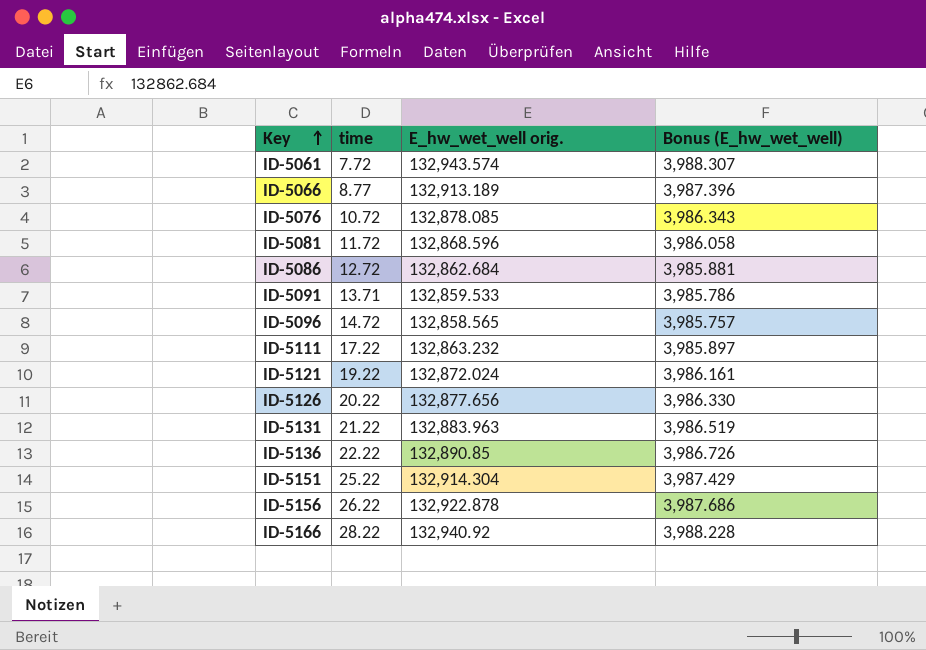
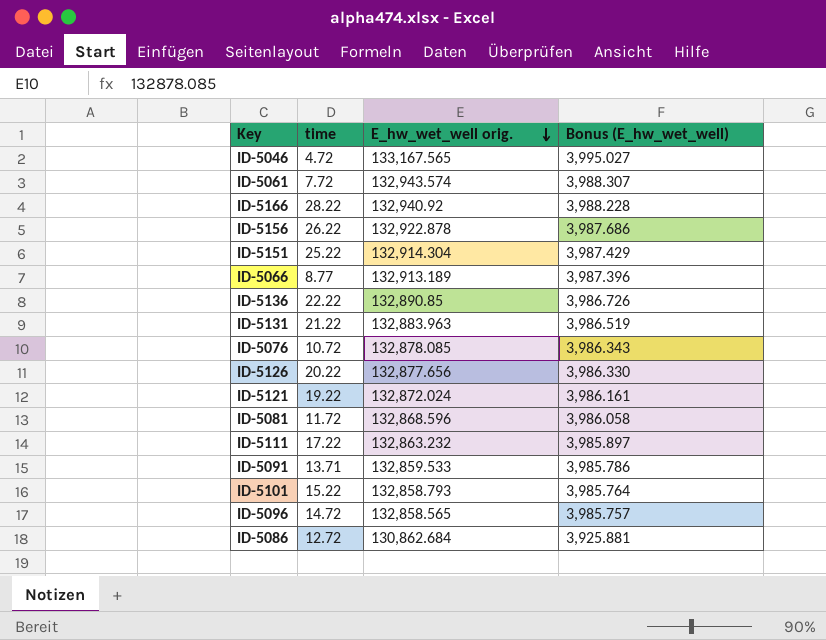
row order: Key ascending -> E_hw_wet_well orig. descending
row ID-5046: none -> 4.72 | 133,167.565 | 3,995.027
row ID-5101: none -> 15.22 | 132,858.793 | 3,985.764
ID-5086 | E_hw_wet_well orig.: 132,862.684 -> 130,862.684
ID-5086 | Bonus (E_hw_wet_well): 3,985.881 -> 3,925.881

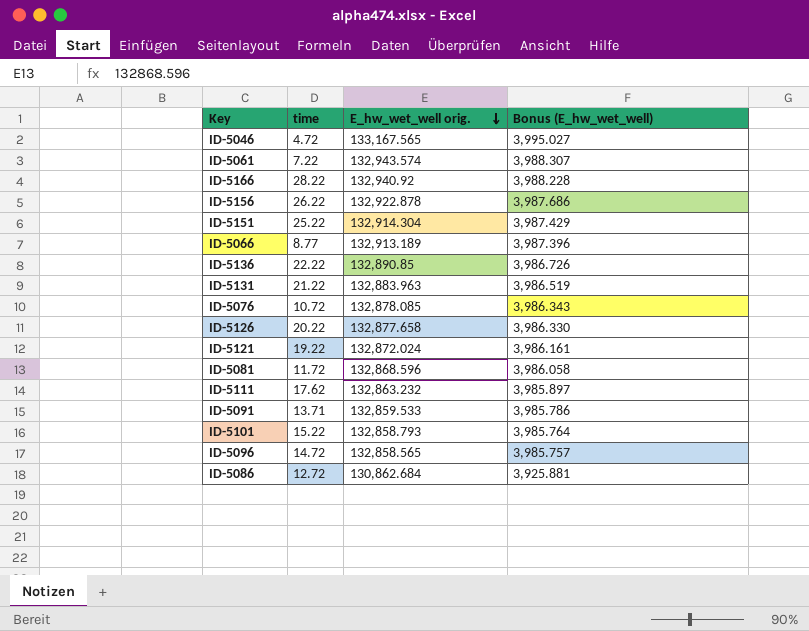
ID-5061 | time: 7.72 -> 7.22
ID-5126 | E_hw_wet_well orig.: 132,877.656 -> 132,877.658
ID-5111 | time: 17.22 -> 17.62

